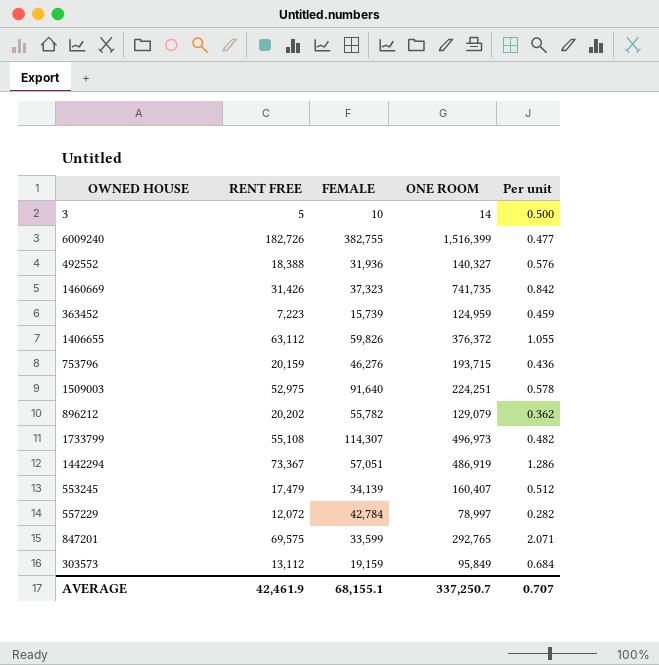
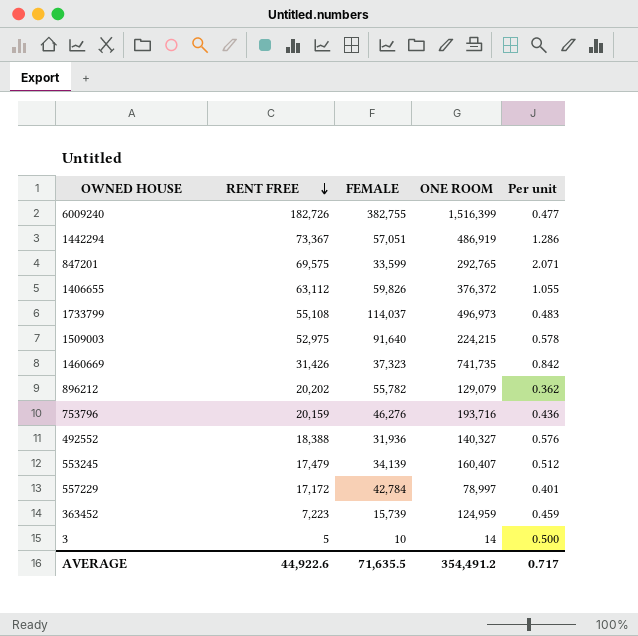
row order: none -> RENT FREE descending
row 303573: 13,112 | 19,159 | 95,849 | 0.684 -> none
1733799 | FEMALE: 114,307 -> 114,037
1733799 | Per unit: 0.482 -> 0.483
1509003 | ONE ROOM: 224,251 -> 224,215
753796 | ONE ROOM: 193,715 -> 193,716
557229 | RENT FREE: 12,072 -> 17,172
557229 | Per unit: 0.282 -> 0.401
AVERAGE | RENT FREE: 42,461.9 -> 44,922.6
AVERAGE | FEMALE: 68,155.1 -> 71,635.5
AVERAGE | ONE ROOM: 337,250.7 -> 354,491.2
AVERAGE | Per unit: 0.707 -> 0.717

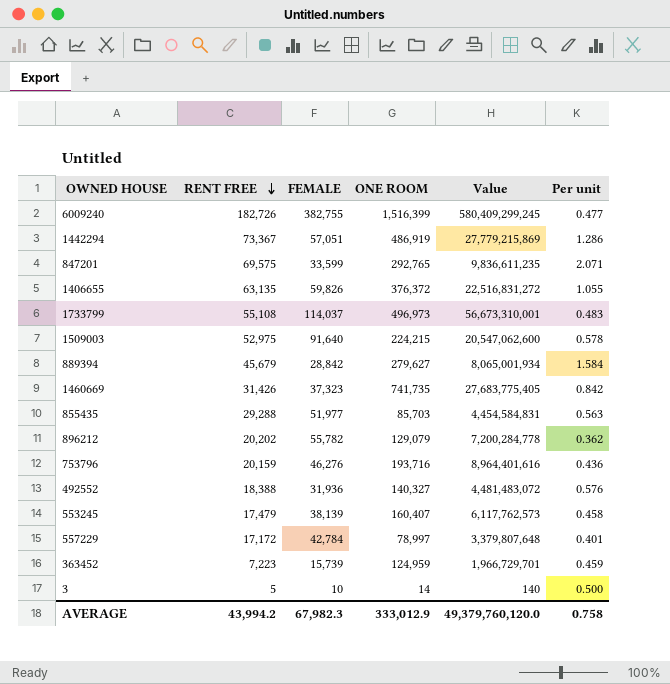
column Value | formula: none -> [FEMALE] * [ONE ROOM]
1406655 | RENT FREE: 63,112 -> 63,135
row 889394: none -> 45,679 | 28,842 | 279,627 | 8,065,001,934 | 1.584
row 855435: none -> 29,288 | 51,977 | 85,703 | 4,454,584,831 | 0.563
553245 | FEMALE: 34,139 -> 38,139
553245 | Per unit: 0.512 -> 0.458
AVERAGE | RENT FREE: 44,922.6 -> 43,994.2
AVERAGE | FEMALE: 71,635.5 -> 67,982.3
AVERAGE | ONE ROOM: 354,491.2 -> 333,012.9
AVERAGE | Per unit: 0.717 -> 0.758

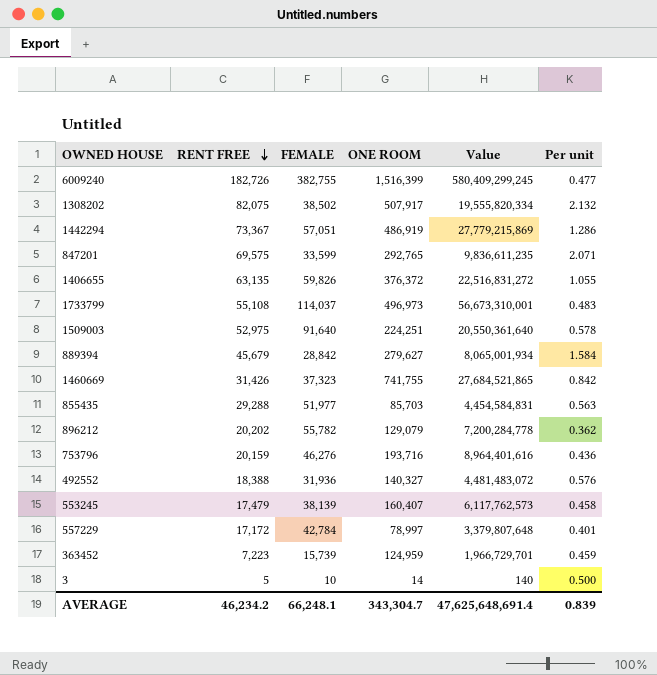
row 1308202: none -> 82,075 | 38,502 | 507,917 | 19,555,820,334 | 2.132
1509003 | ONE ROOM: 224,215 -> 224,251
1509003 | Value: 20,547,062,600 -> 20,550,361,640
1460669 | ONE ROOM: 741,735 -> 741,755
1460669 | Value: 27,683,775,405 -> 27,684,521,865
AVERAGE | RENT FREE: 43,994.2 -> 46,234.2
AVERAGE | FEMALE: 67,982.3 -> 66,248.1
AVERAGE | ONE ROOM: 333,012.9 -> 343,304.7
AVERAGE | Value: 49,379,760,120.0 -> 47,625,648,691.4
AVERAGE | Per unit: 0.758 -> 0.839

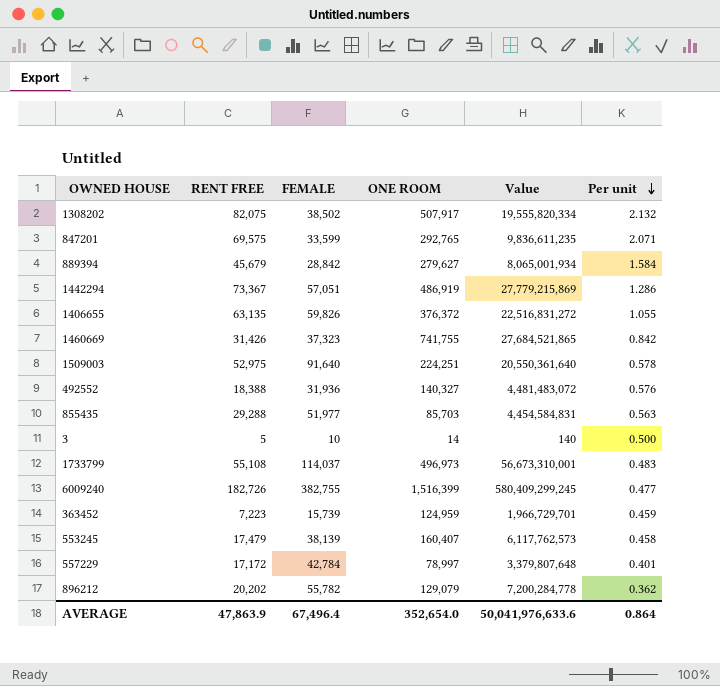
row order: RENT FREE descending -> Per unit descending
row 753796: 20,159 | 46,276 | 193,716 | 8,964,401,616 | 0.436 -> none
AVERAGE | RENT FREE: 46,234.2 -> 47,863.9
AVERAGE | FEMALE: 66,248.1 -> 67,496.4
AVERAGE | ONE ROOM: 343,304.7 -> 352,654.0
AVERAGE | Value: 47,625,648,691.4 -> 50,041,976,633.6
AVERAGE | Per unit: 0.839 -> 0.864

